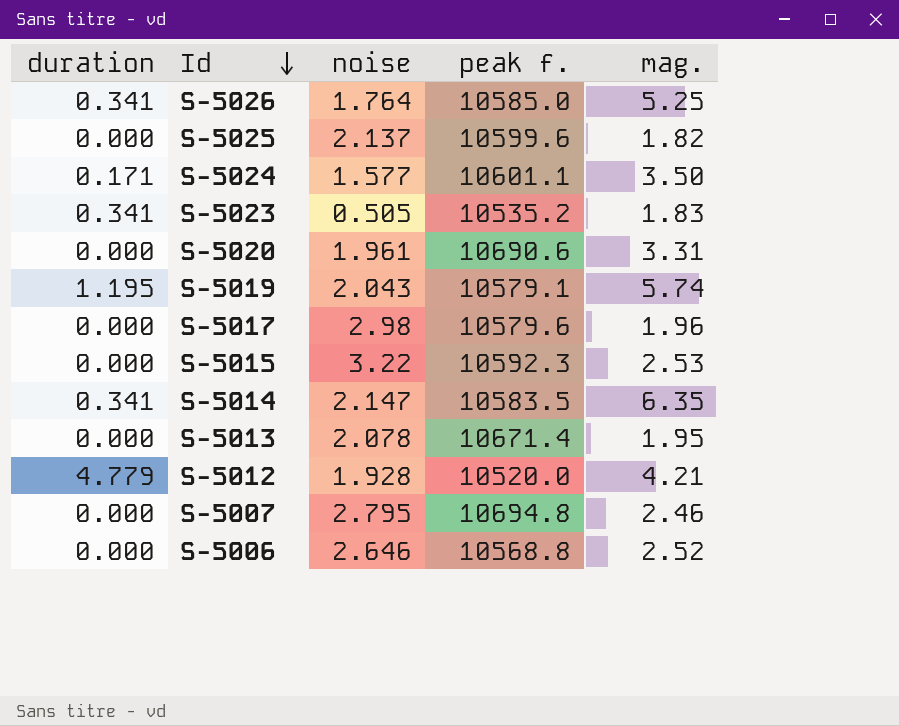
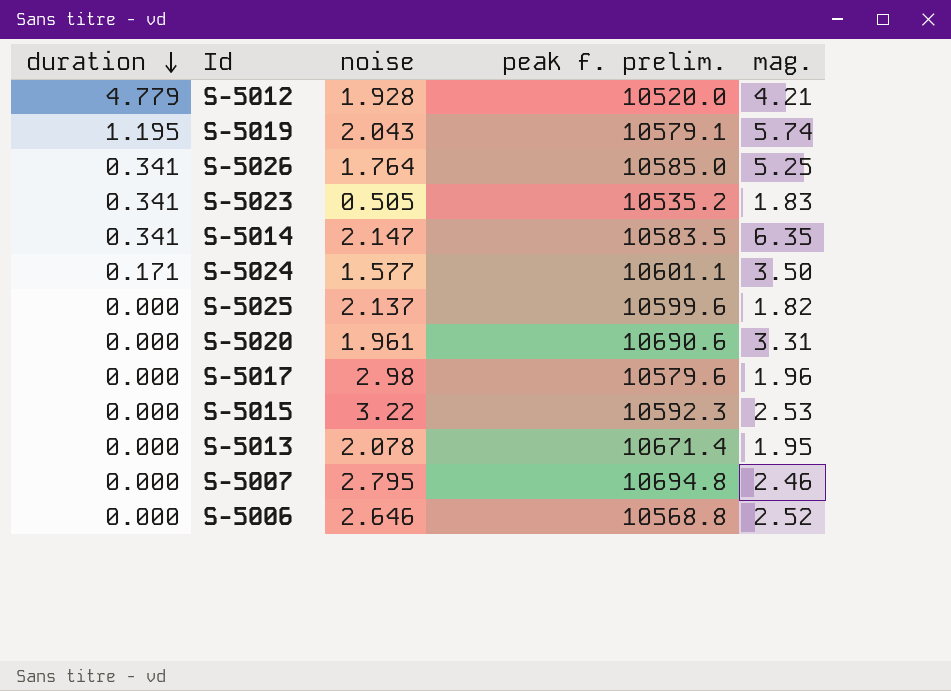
row order: Id descending -> duration descending
column name: peak f. -> peak f. prelim.

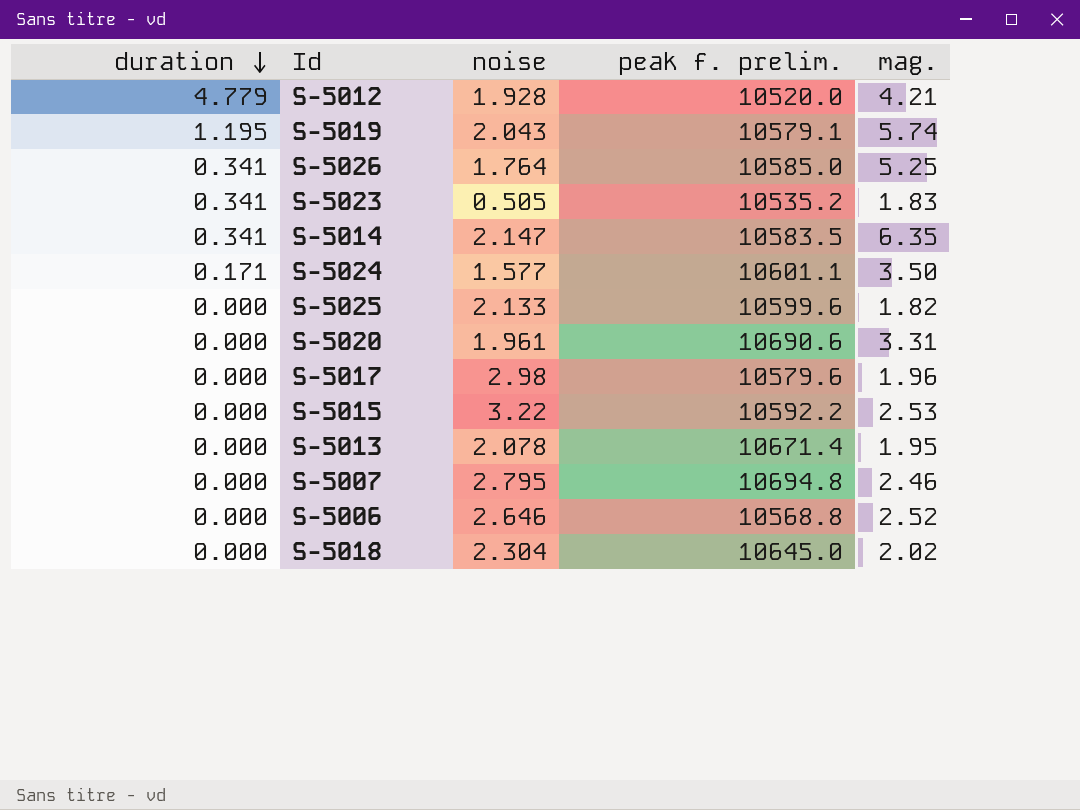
S-5025 | noise: 2.137 -> 2.133
S-5015 | peak f. prelim.: 10592.3 -> 10592.2
row S-5018: none -> 0.000 | 2.304 | 10645.0 | 2.02

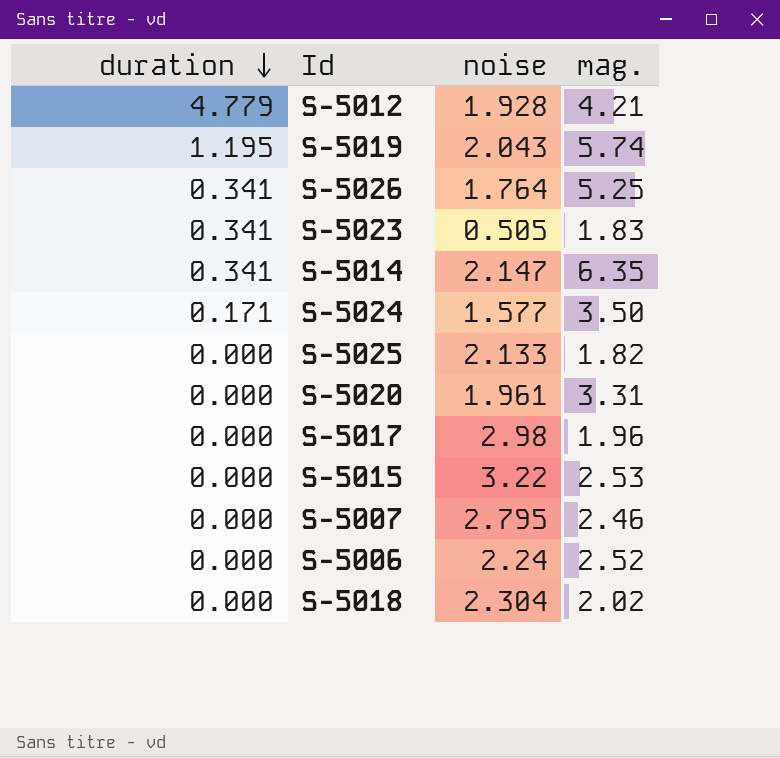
column peak f. prelim. | position: 4 -> none
row S-5013: 0.000 | 2.078 | 10671.4 | 1.95 -> none
S-5006 | noise: 2.646 -> 2.24

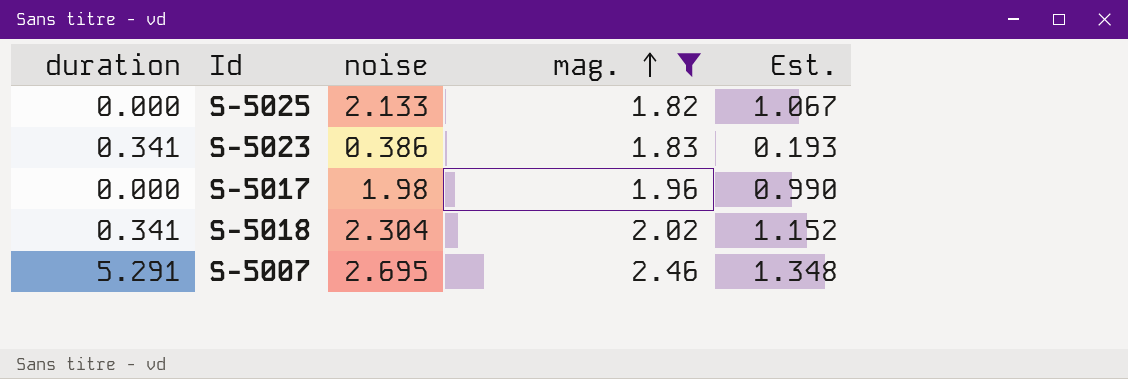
filter: none -> mag. <= 2.46
row order: duration descending -> mag. ascending
column Est. | formula: none -> [noise] * 0.5
S-5023 | noise: 0.505 -> 0.386
S-5017 | noise: 2.98 -> 1.98
S-5018 | duration: 0.000 -> 0.341
S-5007 | duration: 0.000 -> 5.291
S-5007 | noise: 2.795 -> 2.695

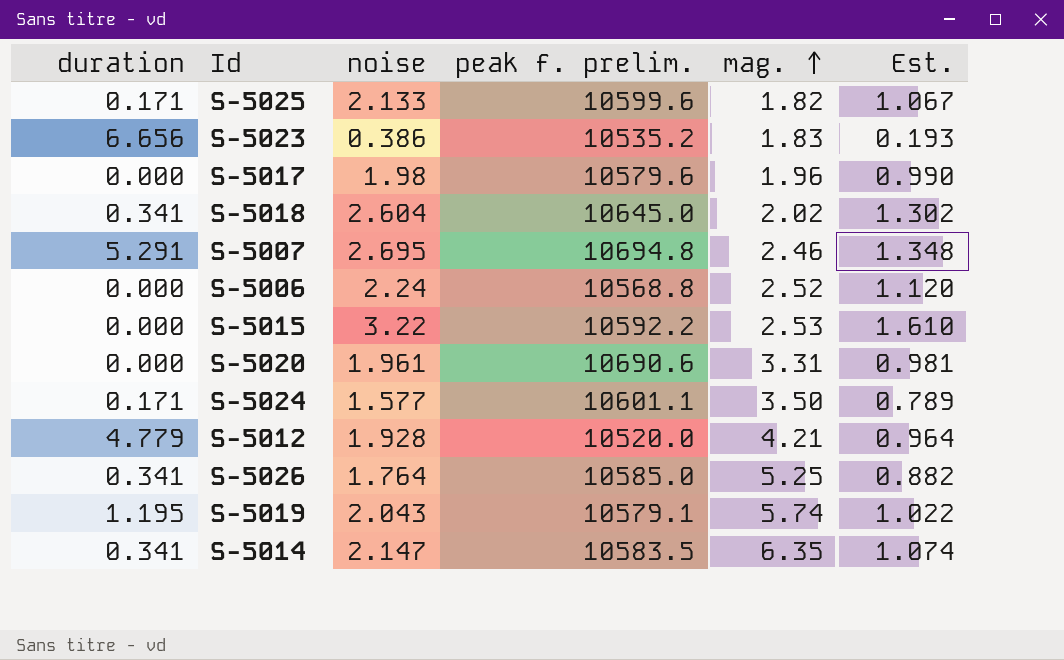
filter: mag. <= 2.46 -> none
column peak f. prelim. | position: none -> 4
S-5025 | duration: 0.000 -> 0.171
S-5023 | duration: 0.341 -> 6.656
S-5018 | noise: 2.304 -> 2.604
S-5018 | Est.: 1.152 -> 1.302

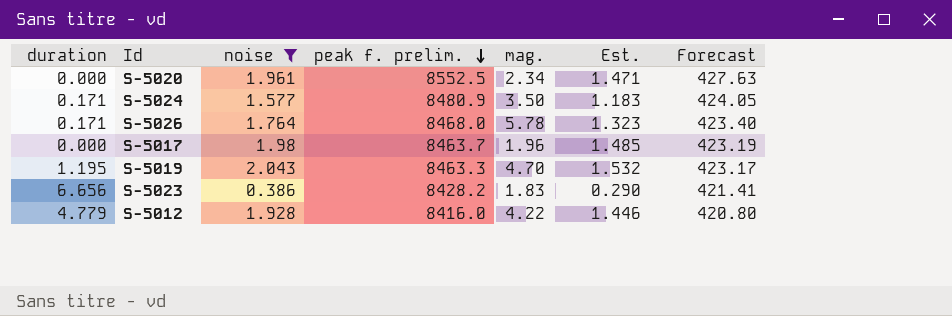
filter: none -> noise <= 2.043
row order: mag. ascending -> peak f. prelim. descending
column Est. | formula: [noise] * 0.5 -> [noise] * 0.75
column Forecast | formula: none -> [peak f. prelim.] * 0.05
S-5020 | peak f. prelim.: 10690.6 -> 8552.5
S-5020 | mag.: 3.31 -> 2.34
S-5024 | peak f. prelim.: 10601.1 -> 8480.9
S-5026 | duration: 0.341 -> 0.171
S-5026 | peak f. prelim.: 10585.0 -> 8468.0
S-5026 | mag.: 5.25 -> 5.78
S-5017 | peak f. prelim.: 10579.6 -> 8463.7
S-5019 | peak f. prelim.: 10579.1 -> 8463.3
S-5019 | mag.: 5.74 -> 4.70
S-5023 | peak f. prelim.: 10535.2 -> 8428.2
S-5012 | peak f. prelim.: 10520.0 -> 8416.0
S-5012 | mag.: 4.21 -> 4.22

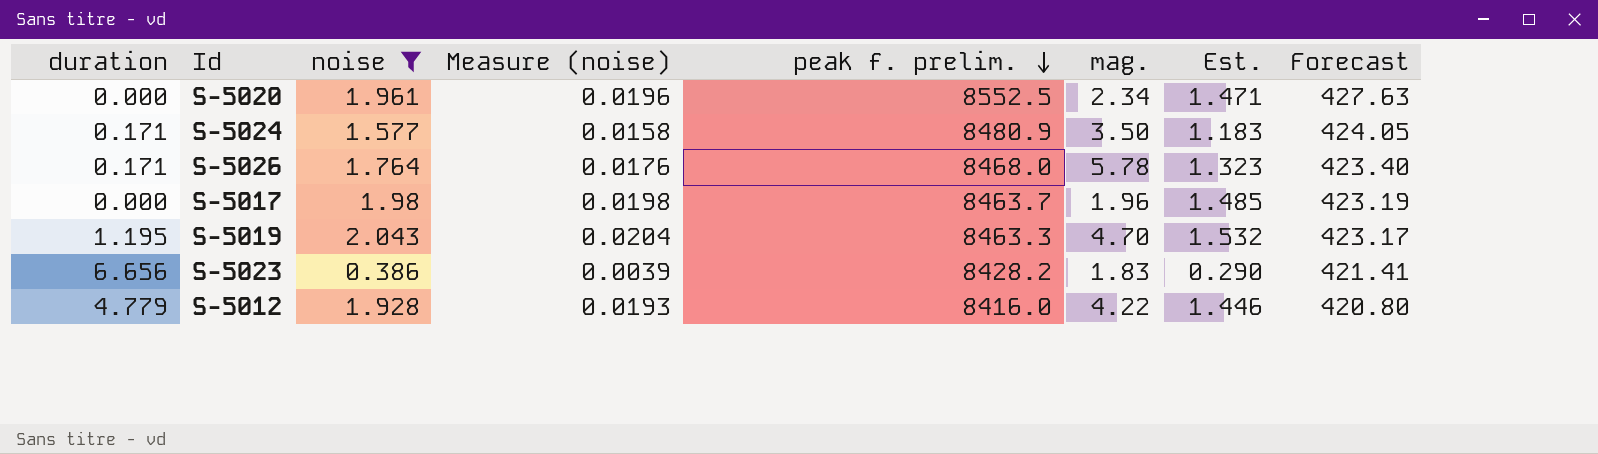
column Measure (noise) | formula: none -> [noise] * 0.01

